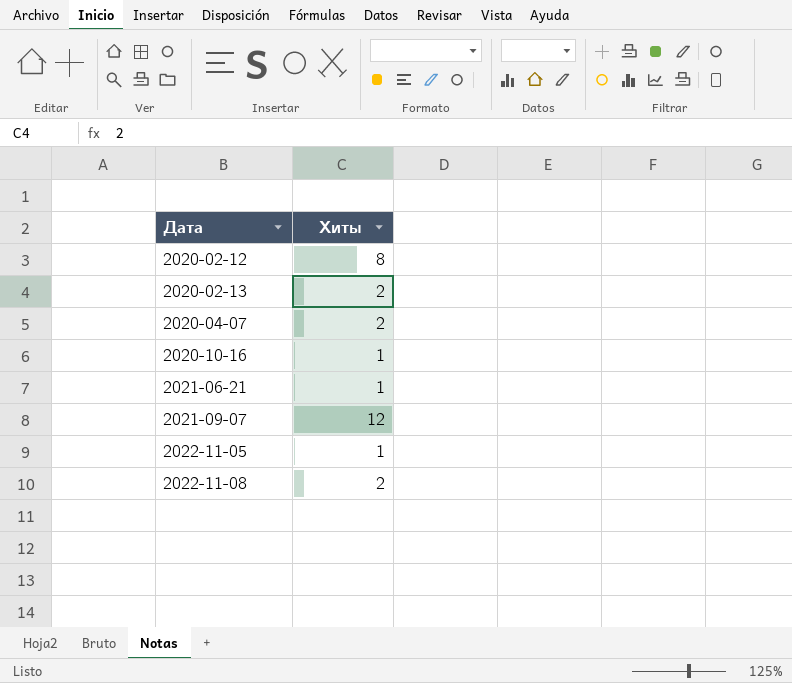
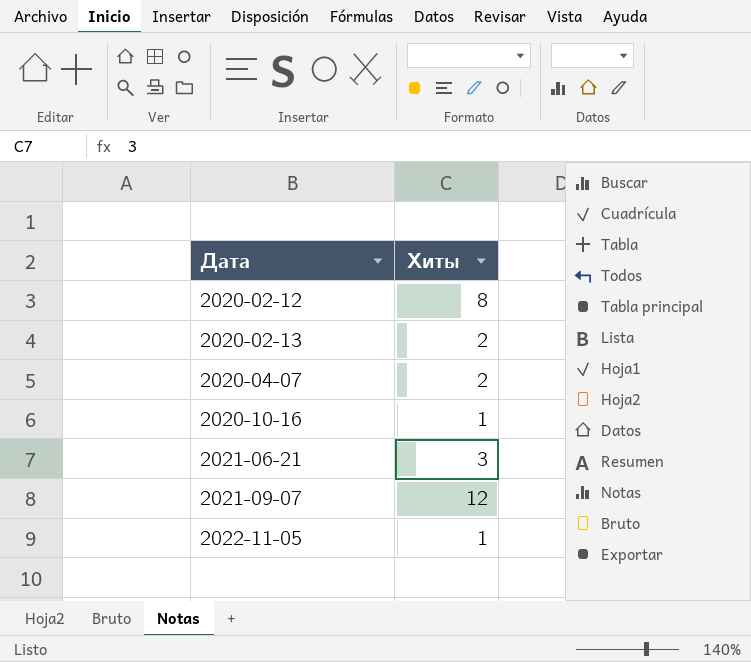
row 2022-11-08: 2 -> none
2021-06-21 | Хиты: 1 -> 3

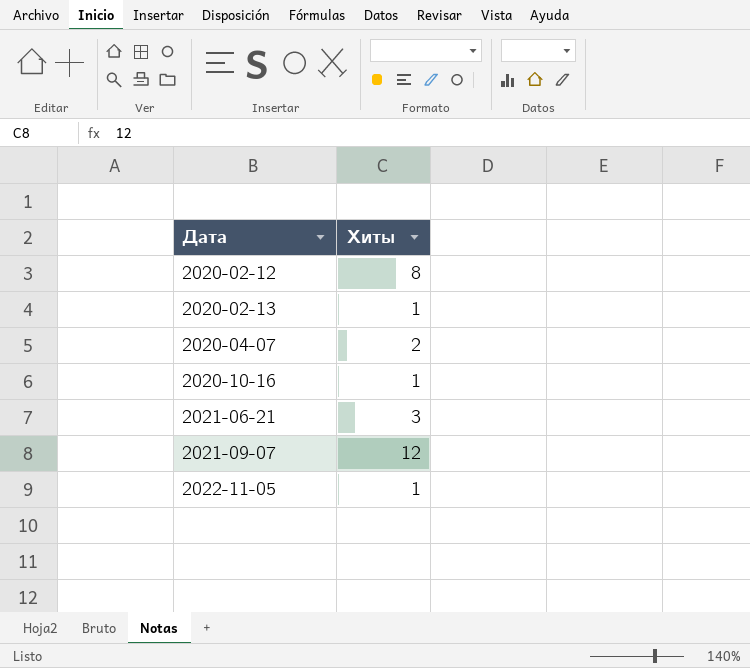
2020-02-13 | Хиты: 2 -> 1

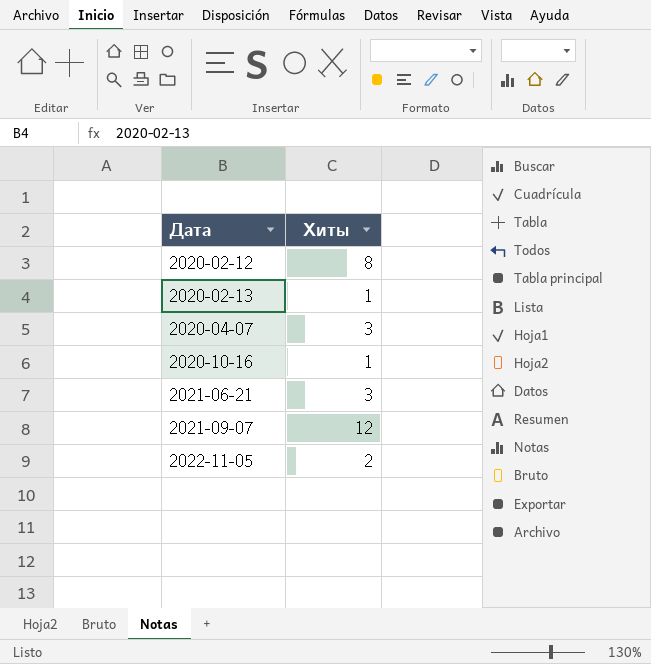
2020-04-07 | Хиты: 2 -> 3
2022-11-05 | Хиты: 1 -> 2

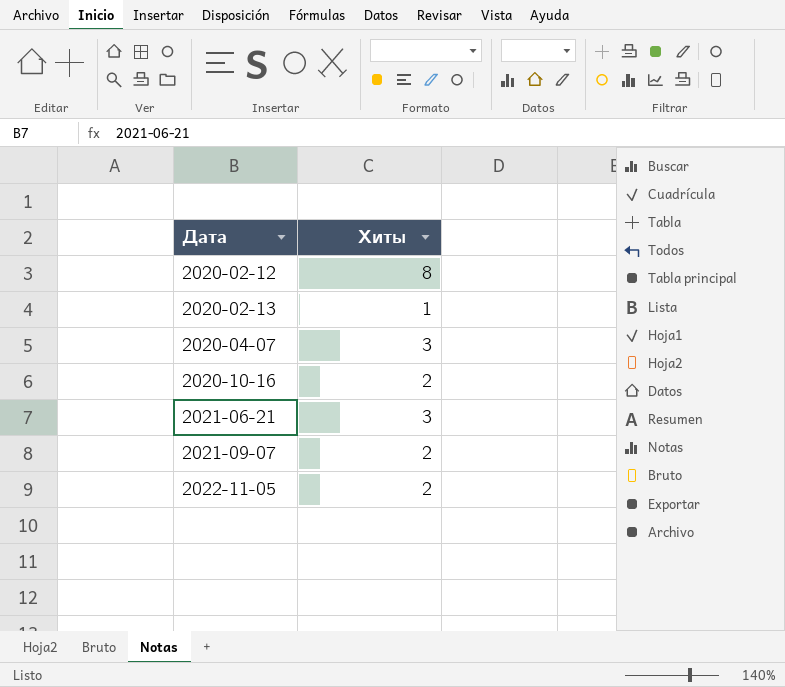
2020-10-16 | Хиты: 1 -> 2
2021-09-07 | Хиты: 12 -> 2

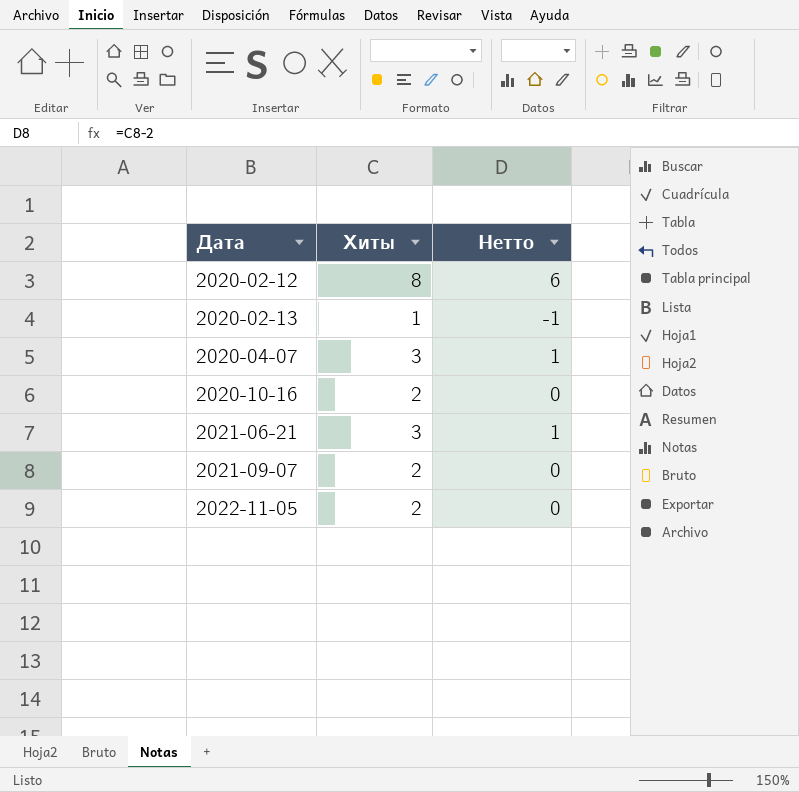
column Нетто | formula: none -> [Хиты] - 2

